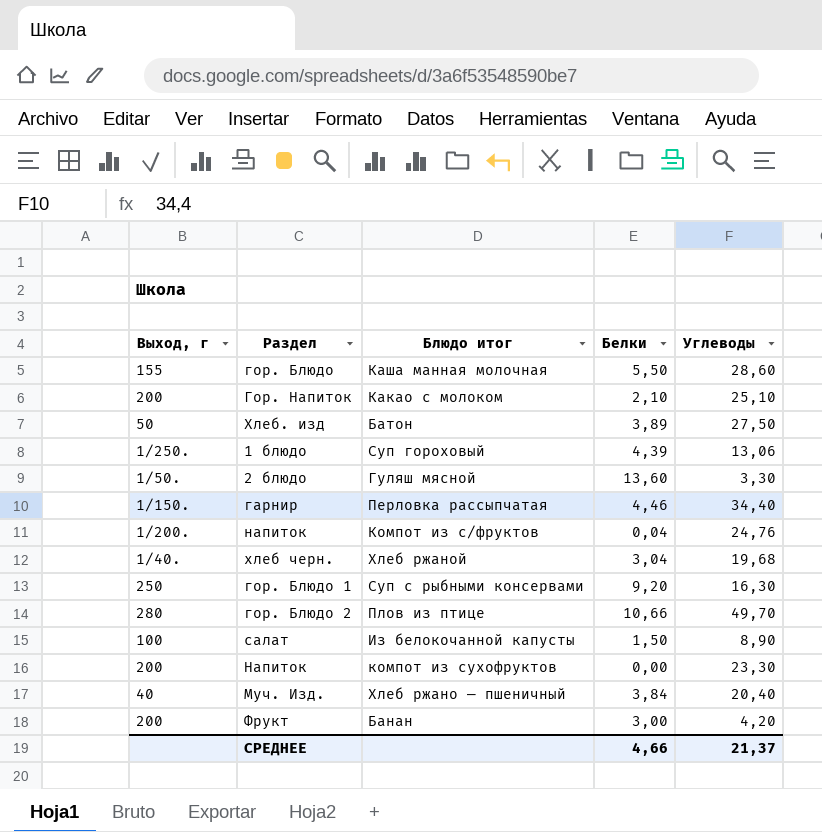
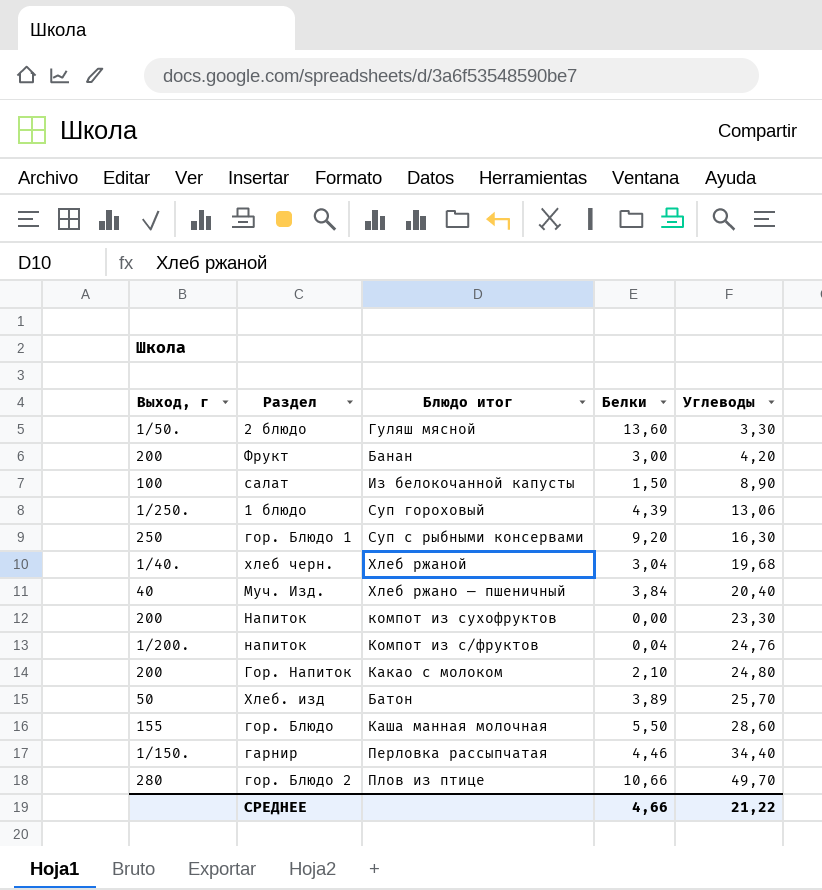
row order: none -> Углеводы ascending
Гор. Напиток | Углеводы: 25,10 -> 24,80
Хлеб. изд | Углеводы: 27,50 -> 25,70
СРЕДНЕЕ | Углеводы: 21,37 -> 21,22

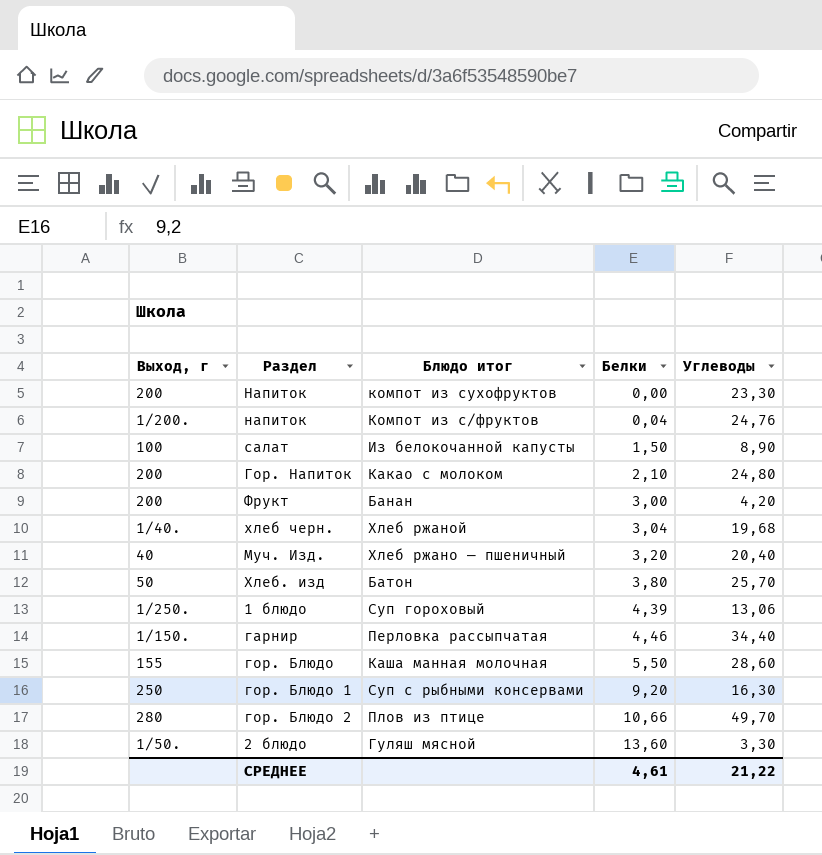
row order: Углеводы ascending -> Белки ascending
Муч. Изд. | Белки: 3,84 -> 3,20
Хлеб. изд | Белки: 3,89 -> 3,80
СРЕДНЕЕ | Белки: 4,66 -> 4,61

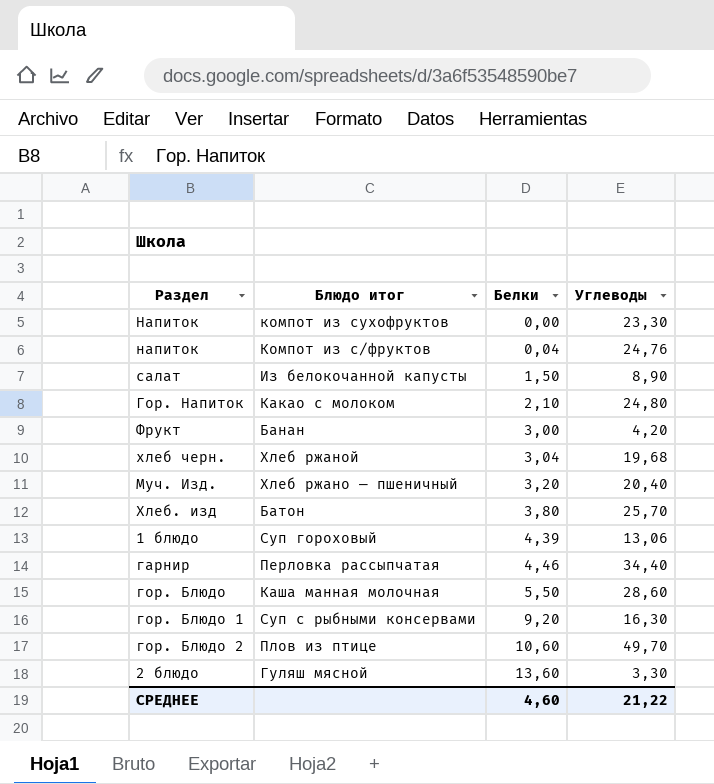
column Выход, г | position: 1 -> none
гор. Блюдо 2 | Белки: 10,66 -> 10,60
СРЕДНЕЕ | Белки: 4,61 -> 4,60

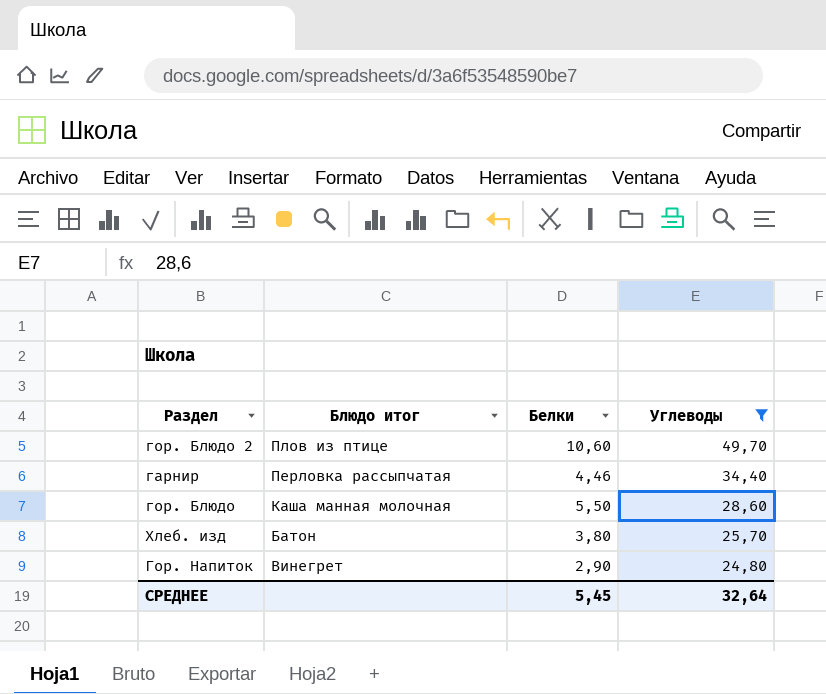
filter: none -> Углеводы >= 24,80
row order: Белки ascending -> Углеводы descending
Гор. Напиток | Блюдо итог: Какао с молоком -> Винегрет
Гор. Напиток | Белки: 2,10 -> 2,90
СРЕДНЕЕ | Белки: 4,60 -> 5,45
СРЕДНЕЕ | Углеводы: 21,22 -> 32,64

